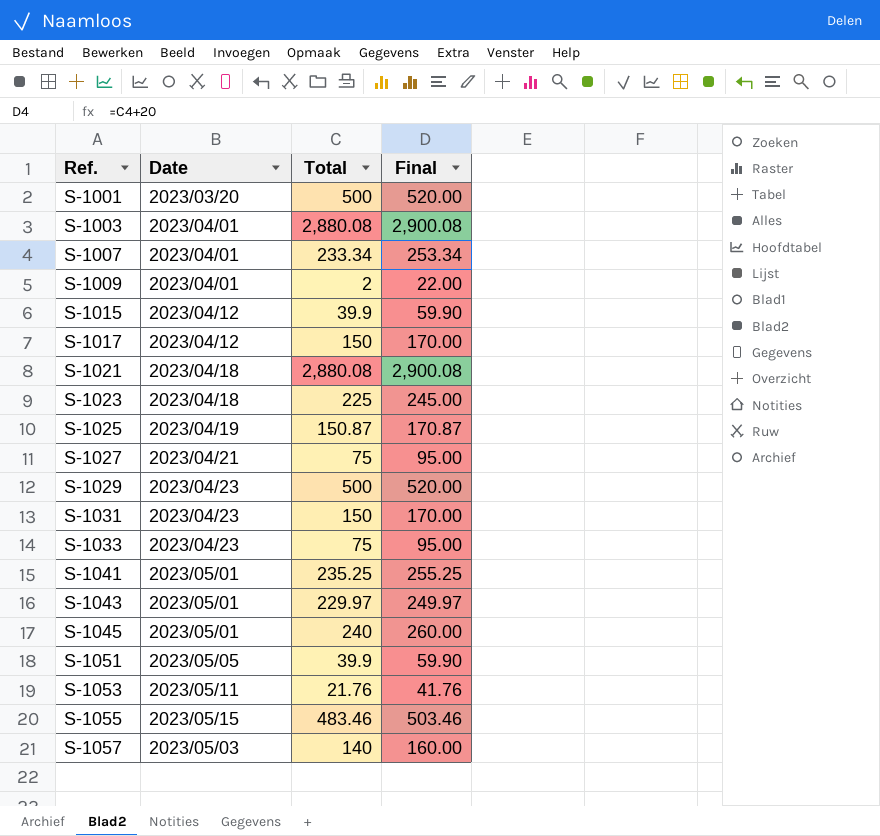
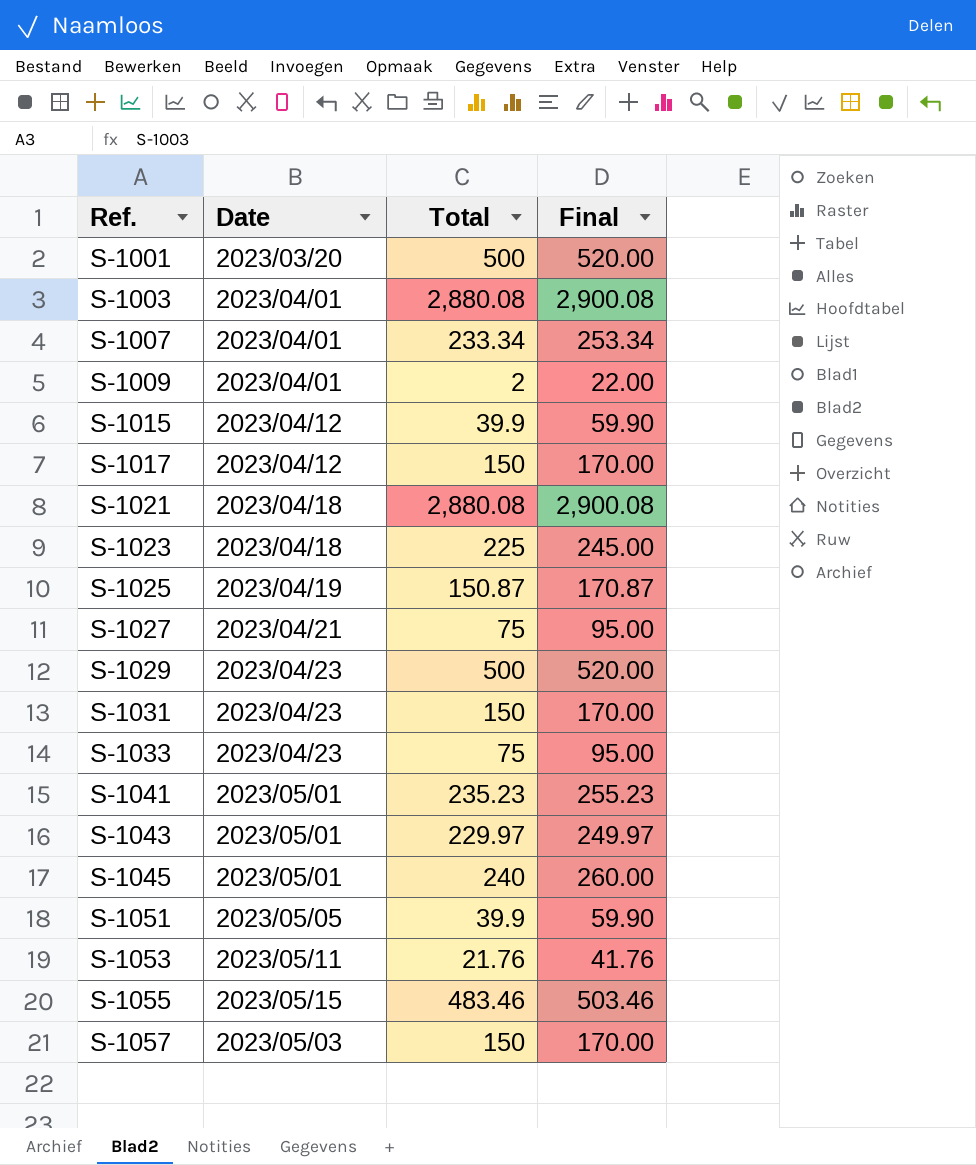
S-1041 | Total: 235.25 -> 235.23
S-1041 | Final: 255.25 -> 255.23
S-1057 | Total: 140 -> 150
S-1057 | Final: 160.00 -> 170.00

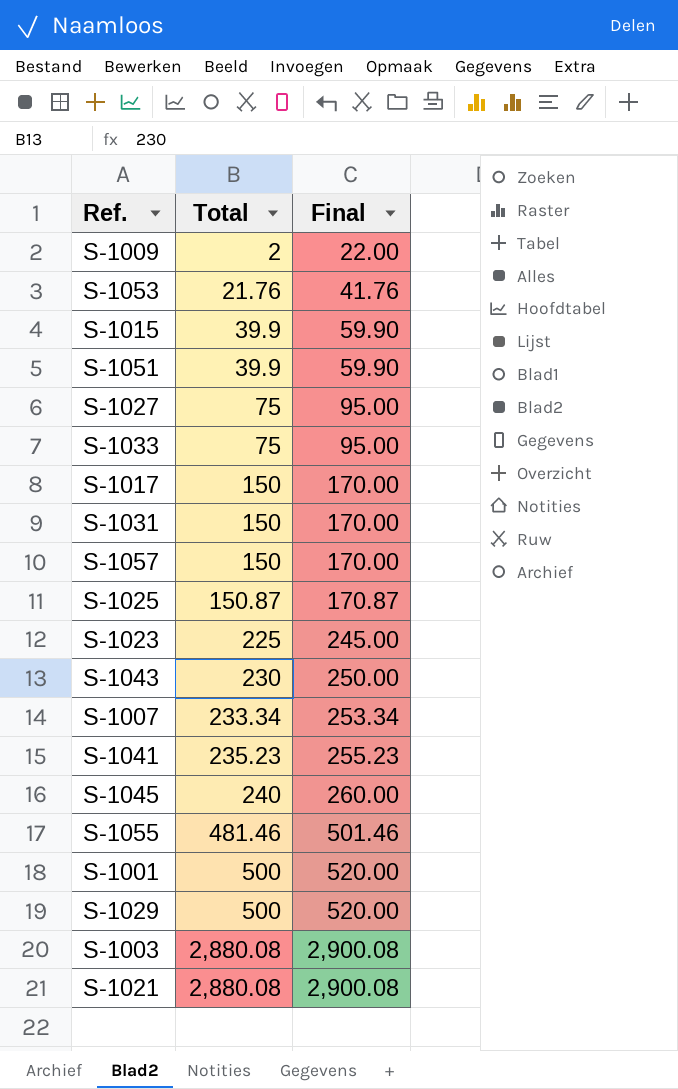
row order: Ref. ascending -> Total ascending
column Date | position: 2 -> none
S-1043 | Total: 229.97 -> 230
S-1043 | Final: 249.97 -> 250.00
S-1055 | Total: 483.46 -> 481.46
S-1055 | Final: 503.46 -> 501.46

